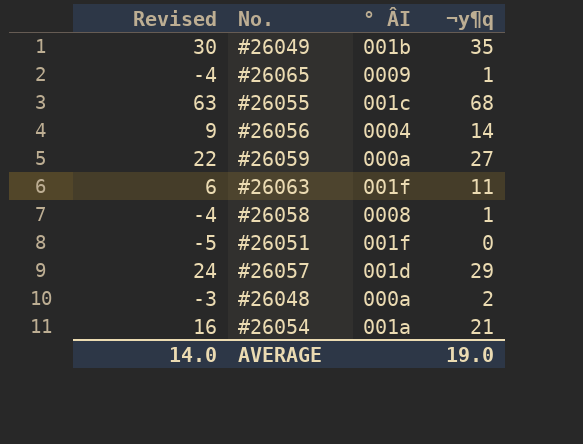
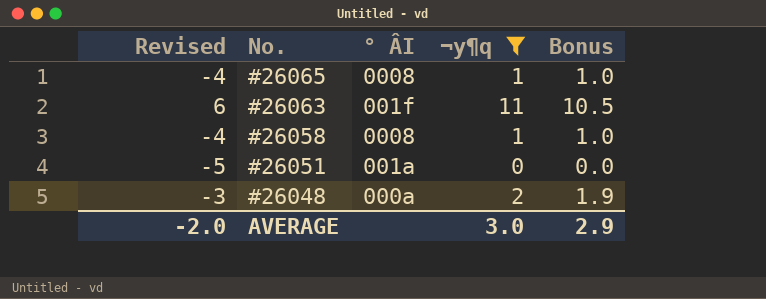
filter: none -> ¬y¶q <= 11
column Bonus | formula: none -> [¬y¶q] * 0.95
#26065 | ° ÂI: 0009 -> 0008
#26051 | ° ÂI: 001f -> 001a
AVERAGE | Revised: 14.0 -> -2.0
AVERAGE | ¬y¶q: 19.0 -> 3.0

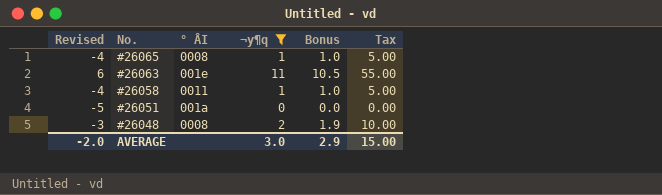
column Tax | formula: none -> [¬y¶q] * 5
#26063 | ° ÂI: 001f -> 001e
#26058 | ° ÂI: 0008 -> 0011
#26048 | ° ÂI: 000a -> 0008

